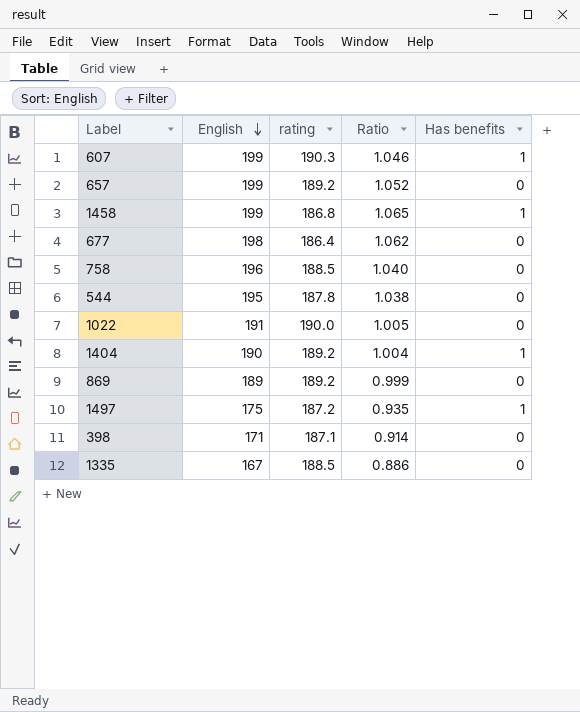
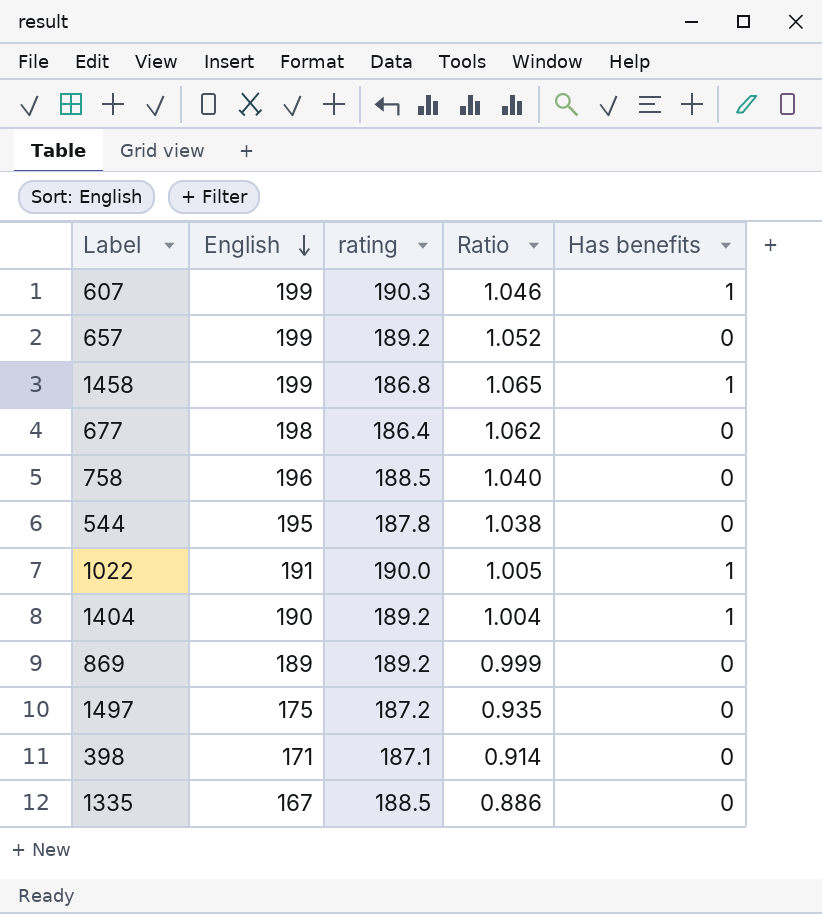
1022 | Has benefits: 0 -> 1
1497 | Has benefits: 1 -> 0

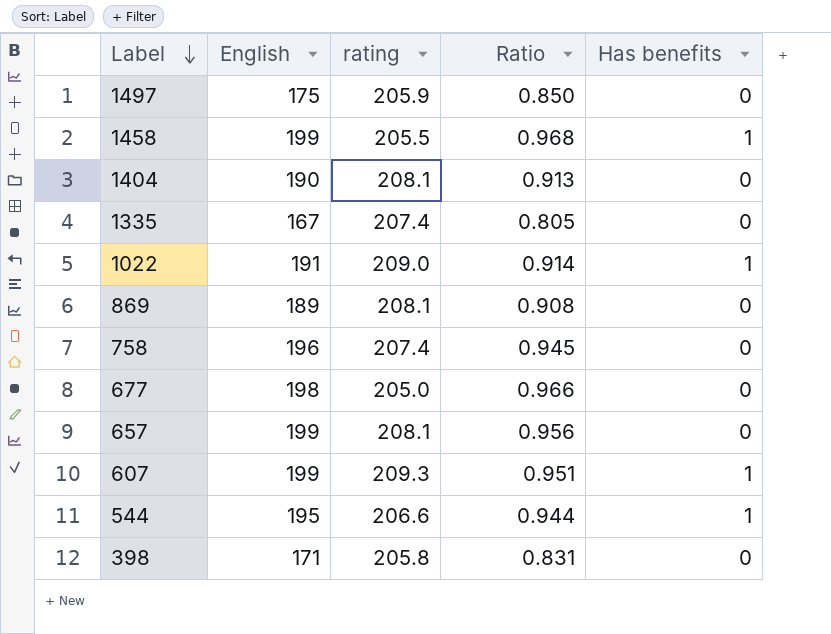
row order: English descending -> Label descending
1497 | rating: 187.2 -> 205.9
1497 | Ratio: 0.935 -> 0.850
1458 | rating: 186.8 -> 205.5
1458 | Ratio: 1.065 -> 0.968
1404 | rating: 189.2 -> 208.1
1404 | Ratio: 1.004 -> 0.913
1404 | Has benefits: 1 -> 0
1335 | rating: 188.5 -> 207.4
1335 | Ratio: 0.886 -> 0.805
1022 | rating: 190.0 -> 209.0
1022 | Ratio: 1.005 -> 0.914
869 | rating: 189.2 -> 208.1
869 | Ratio: 0.999 -> 0.908
758 | rating: 188.5 -> 207.4
758 | Ratio: 1.040 -> 0.945
677 | rating: 186.4 -> 205.0
677 | Ratio: 1.062 -> 0.966
657 | rating: 189.2 -> 208.1
657 | Ratio: 1.052 -> 0.956
607 | rating: 190.3 -> 209.3
607 | Ratio: 1.046 -> 0.951
544 | rating: 187.8 -> 206.6
544 | Ratio: 1.038 -> 0.944
544 | Has benefits: 0 -> 1
398 | rating: 187.1 -> 205.8
398 | Ratio: 0.914 -> 0.831

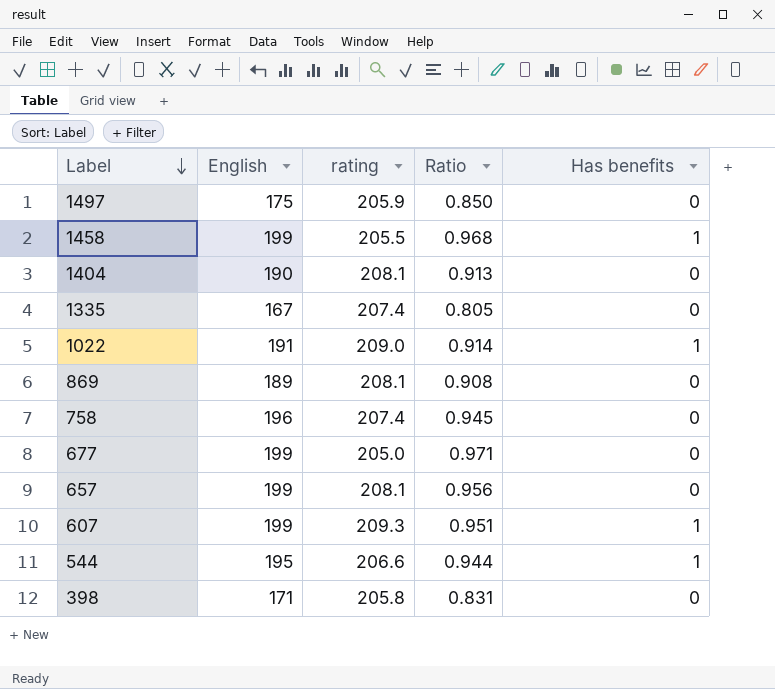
677 | English: 198 -> 199
677 | Ratio: 0.966 -> 0.971

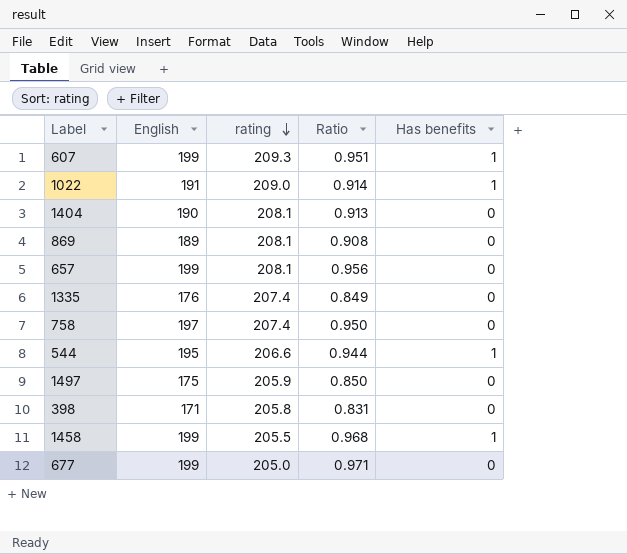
row order: Label descending -> rating descending
1335 | English: 167 -> 176
1335 | Ratio: 0.805 -> 0.849
758 | English: 196 -> 197
758 | Ratio: 0.945 -> 0.950

